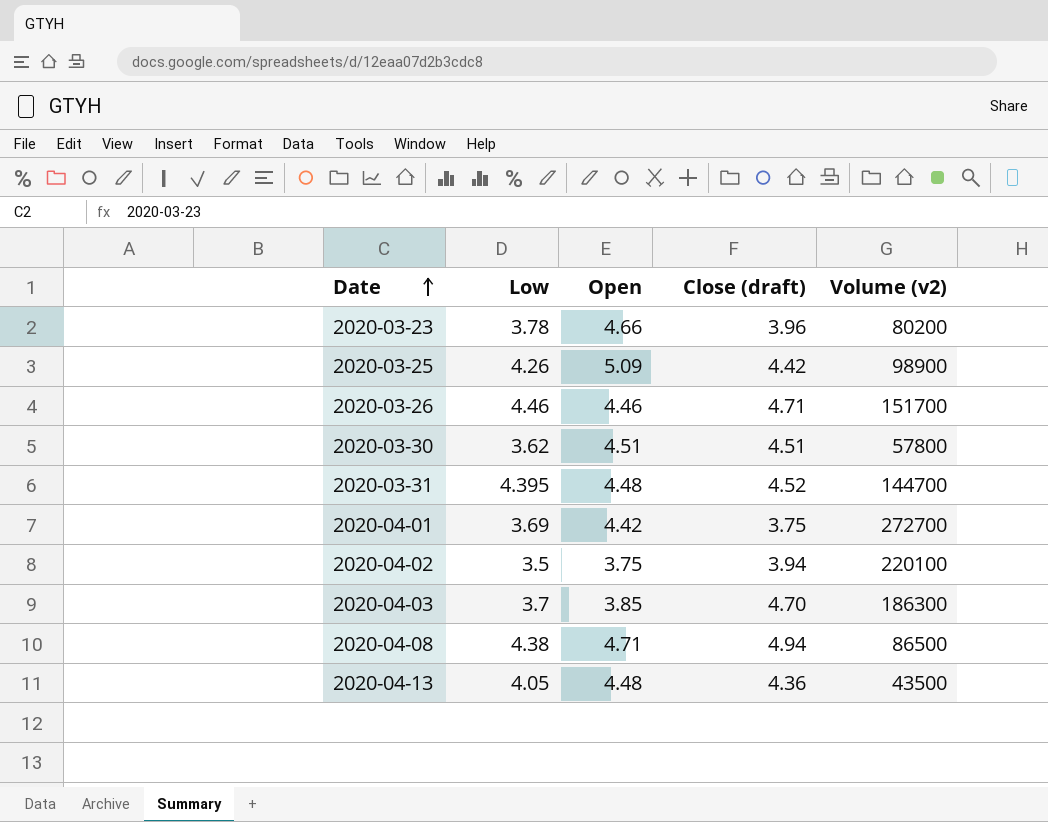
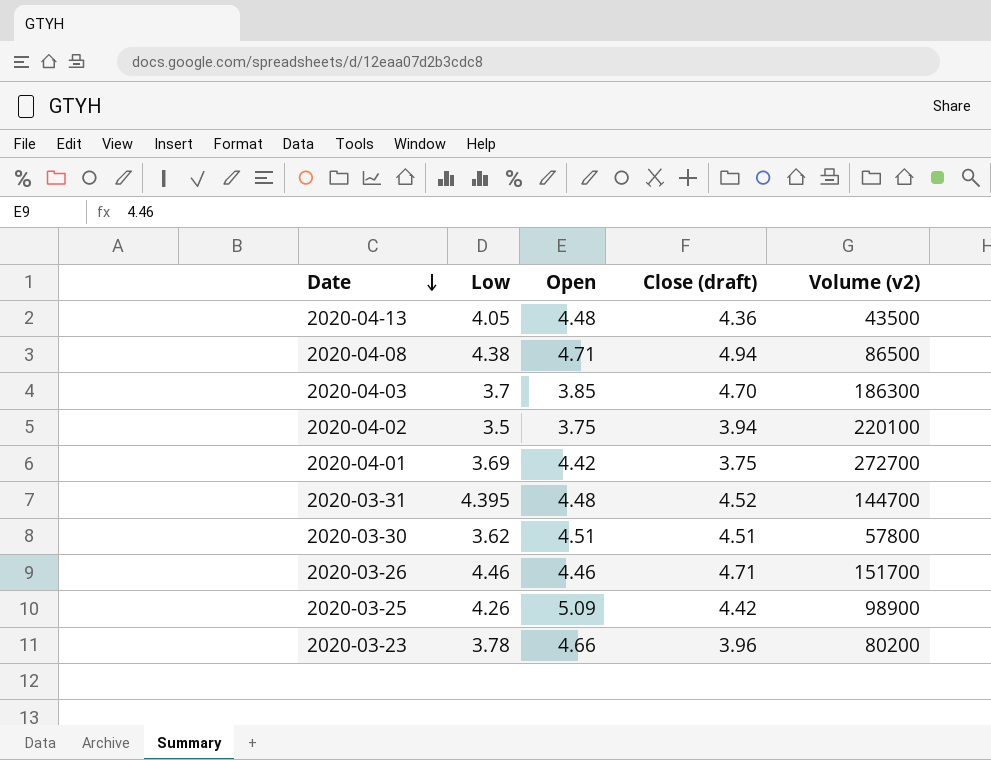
row order: Date ascending -> Date descending

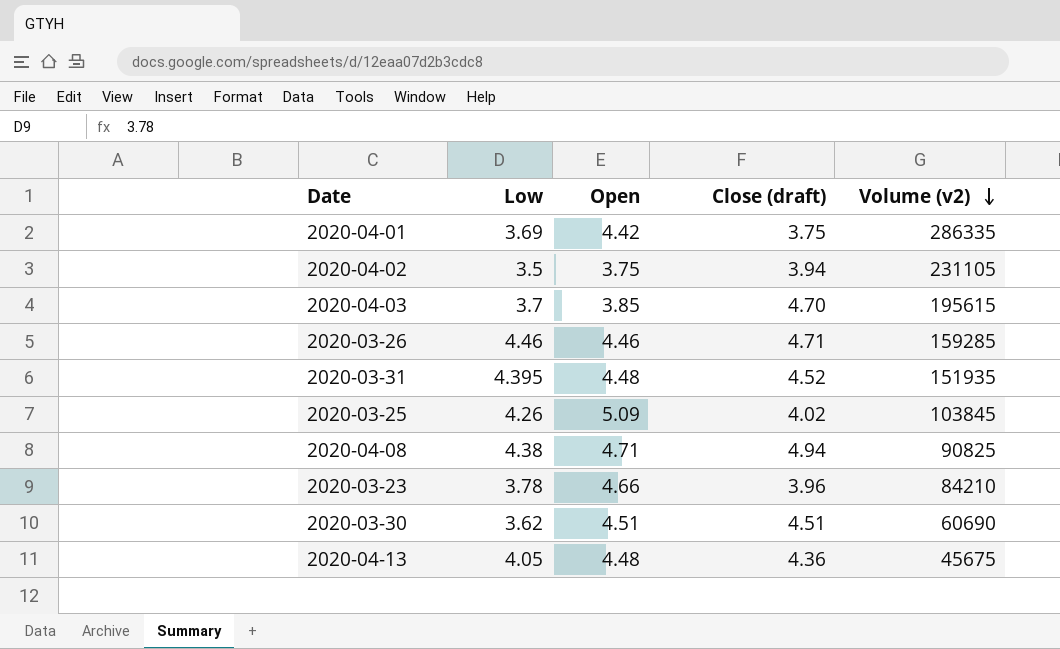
row order: Date descending -> Volume (v2) descending
2020-04-01 | Volume (v2): 272700 -> 286335
2020-04-02 | Volume (v2): 220100 -> 231105
2020-04-03 | Volume (v2): 186300 -> 195615
2020-03-26 | Volume (v2): 151700 -> 159285
2020-03-31 | Volume (v2): 144700 -> 151935
2020-03-25 | Close (draft): 4.42 -> 4.02
2020-03-25 | Volume (v2): 98900 -> 103845
2020-04-08 | Volume (v2): 86500 -> 90825
2020-03-23 | Volume (v2): 80200 -> 84210
2020-03-30 | Volume (v2): 57800 -> 60690
2020-04-13 | Volume (v2): 43500 -> 45675

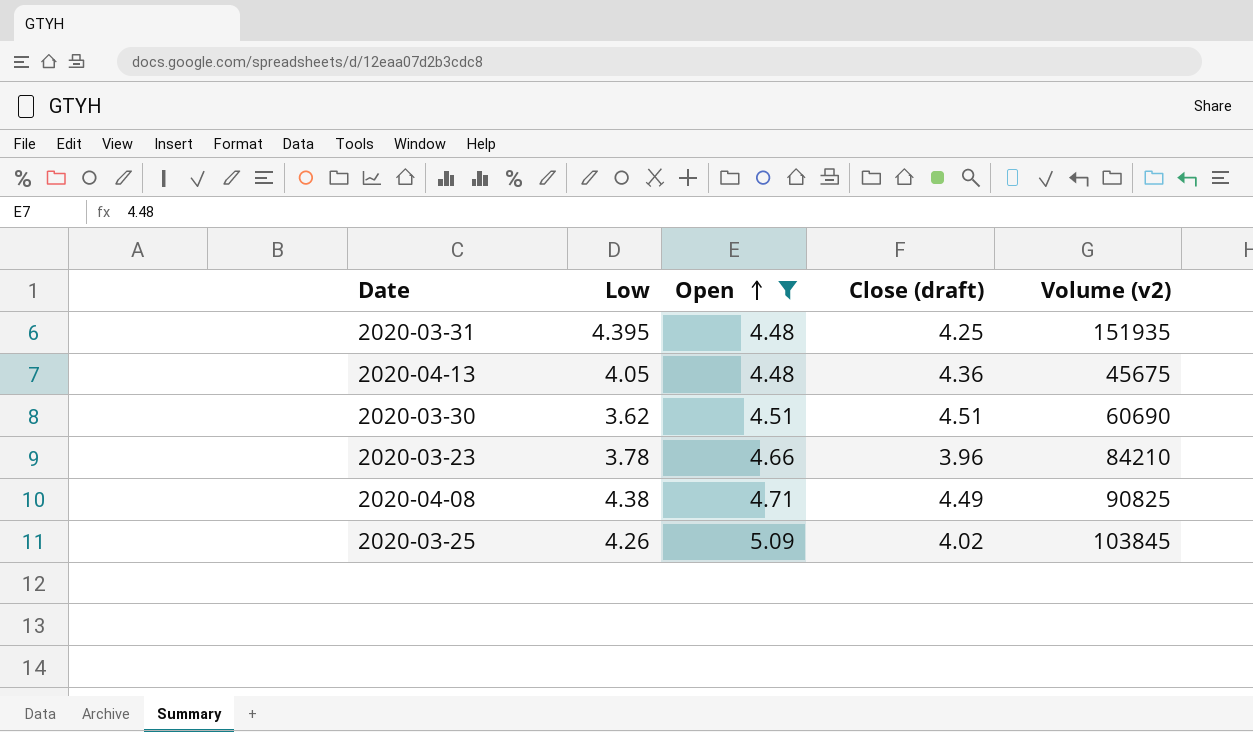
filter: none -> Open >= 4.48
row order: Volume (v2) descending -> Open ascending
2020-03-31 | Close (draft): 4.52 -> 4.25
2020-04-08 | Close (draft): 4.94 -> 4.49

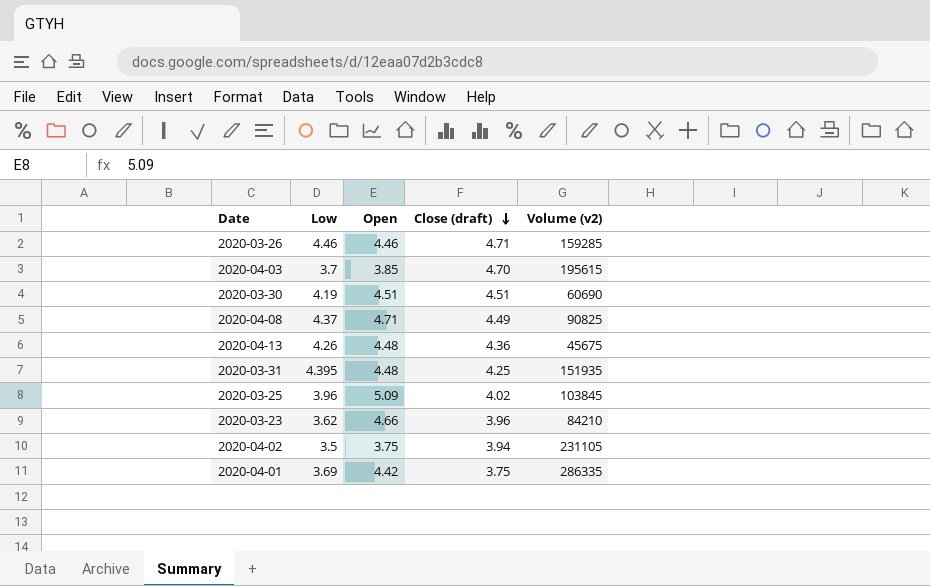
filter: Open >= 4.48 -> none
row order: Open ascending -> Close (draft) descending
2020-03-30 | Low: 3.62 -> 4.19
2020-04-08 | Low: 4.38 -> 4.37
2020-04-13 | Low: 4.05 -> 4.26
2020-03-25 | Low: 4.26 -> 3.96
2020-03-23 | Low: 3.78 -> 3.62

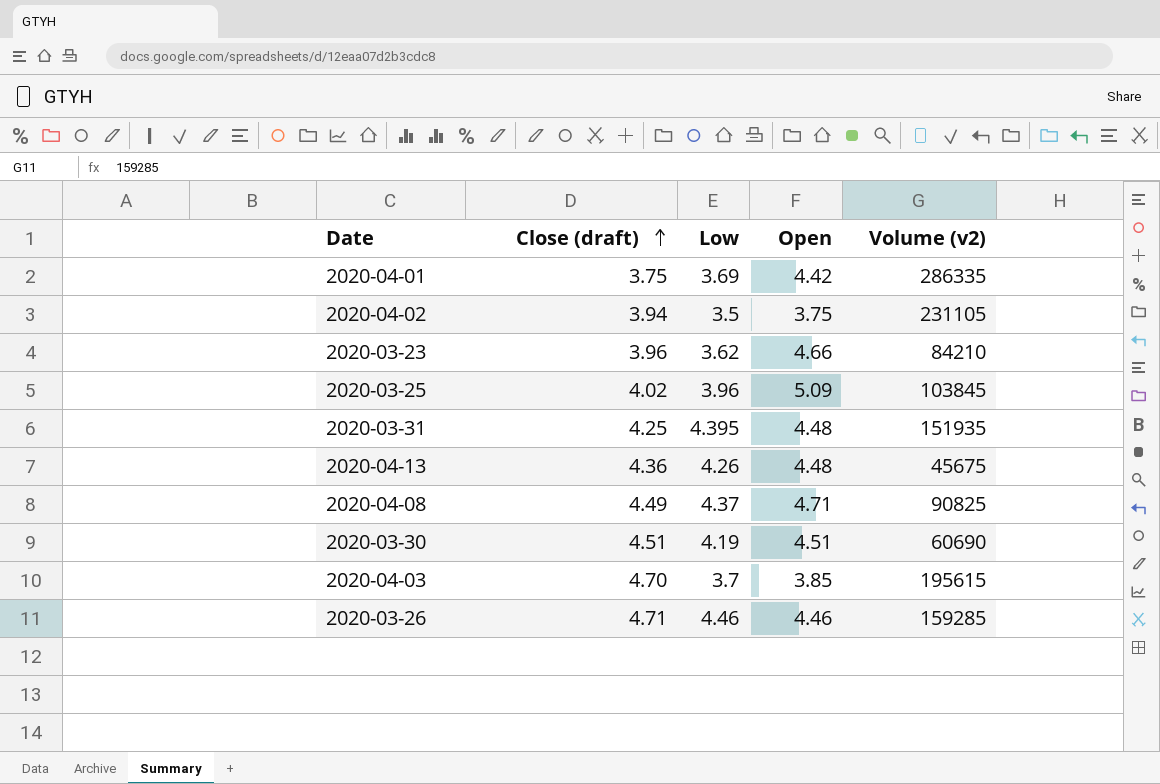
row order: Close (draft) descending -> Close (draft) ascending
column Close (draft) | position: 4 -> 2

